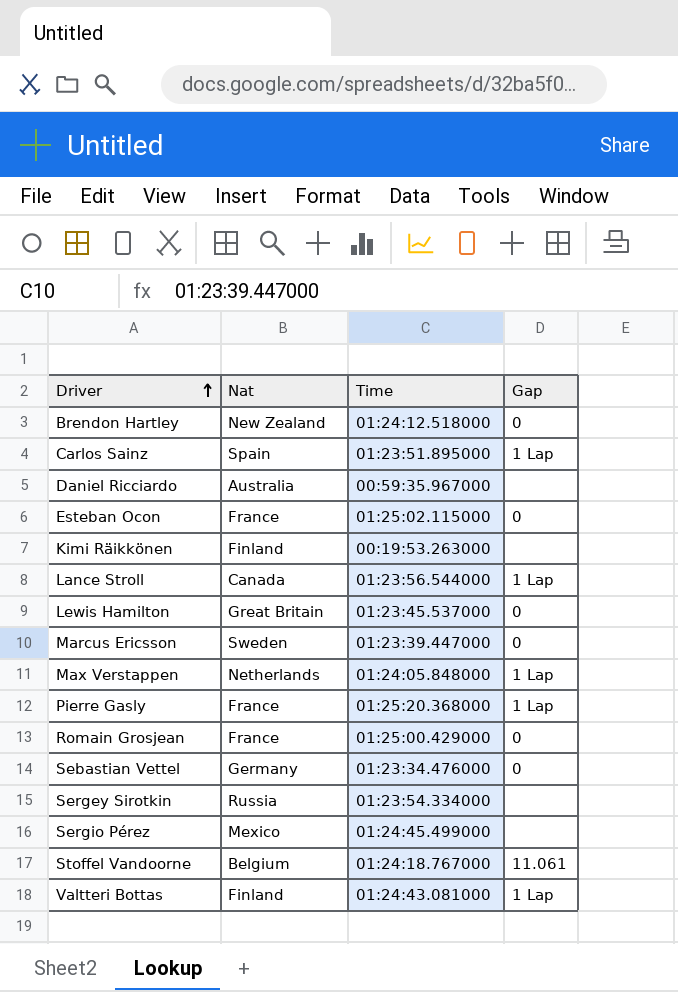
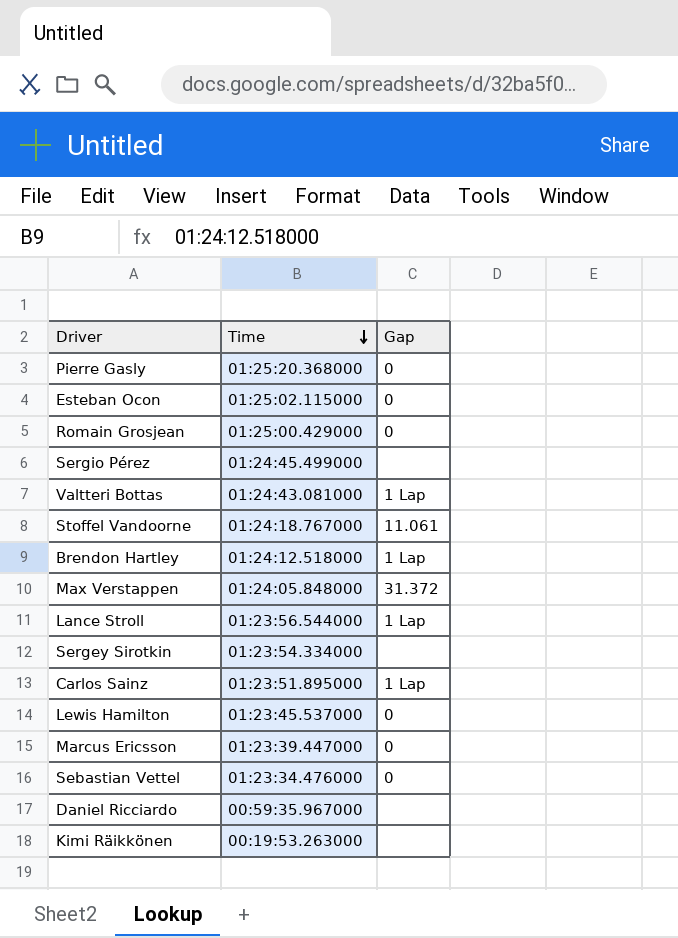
row order: Driver ascending -> Time descending
column Nat | position: 2 -> none
Pierre Gasly | Gap: 1 Lap -> 0
Brendon Hartley | Gap: 0 -> 1 Lap
Max Verstappen | Gap: 1 Lap -> 31.372

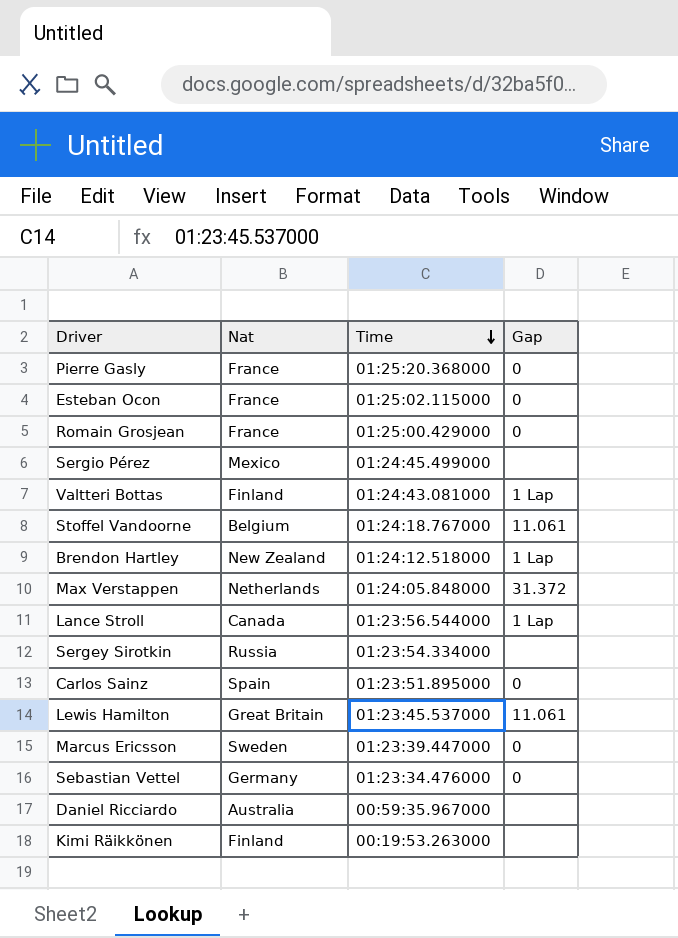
column Nat | position: none -> 2
Carlos Sainz | Gap: 1 Lap -> 0
Lewis Hamilton | Gap: 0 -> 11.061

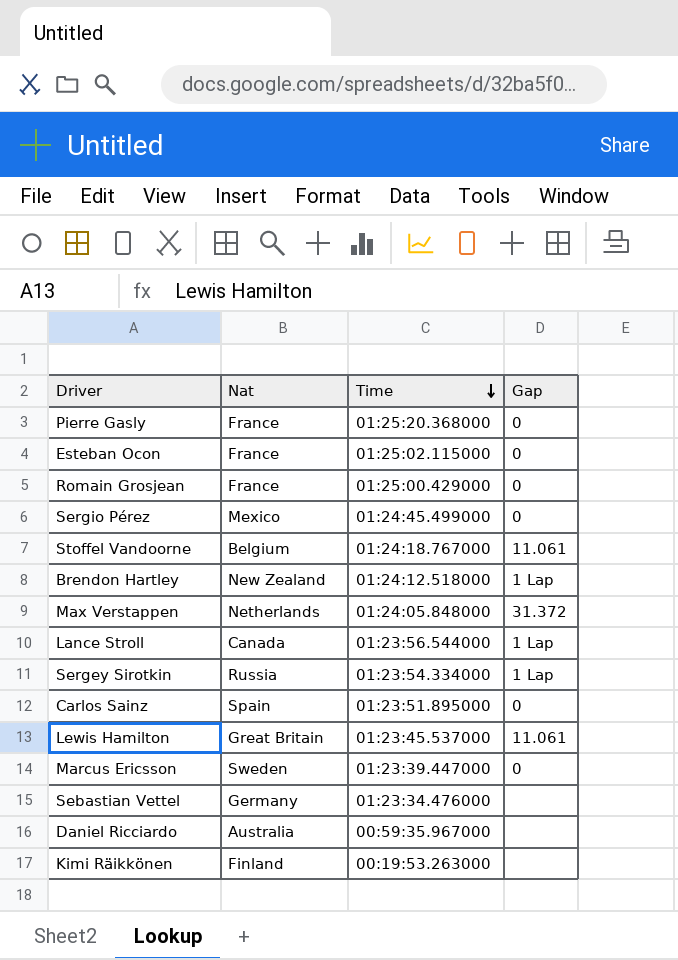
row Valtteri Bottas: Finland | 01:24:43.081000 | 1 Lap -> none
Sergio Pérez | Gap: none -> 0
Sergey Sirotkin | Gap: none -> 1 Lap
Sebastian Vettel | Gap: 0 -> none

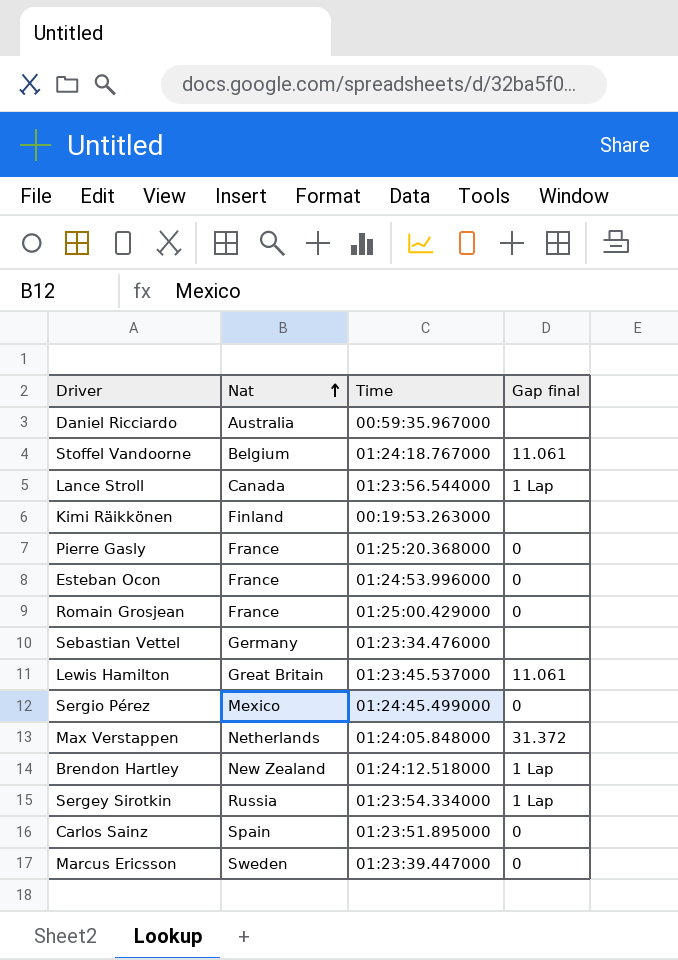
row order: Time descending -> Nat ascending
column name: Gap -> Gap final
Esteban Ocon | Time: 01:25:02.115000 -> 01:24:53.996000

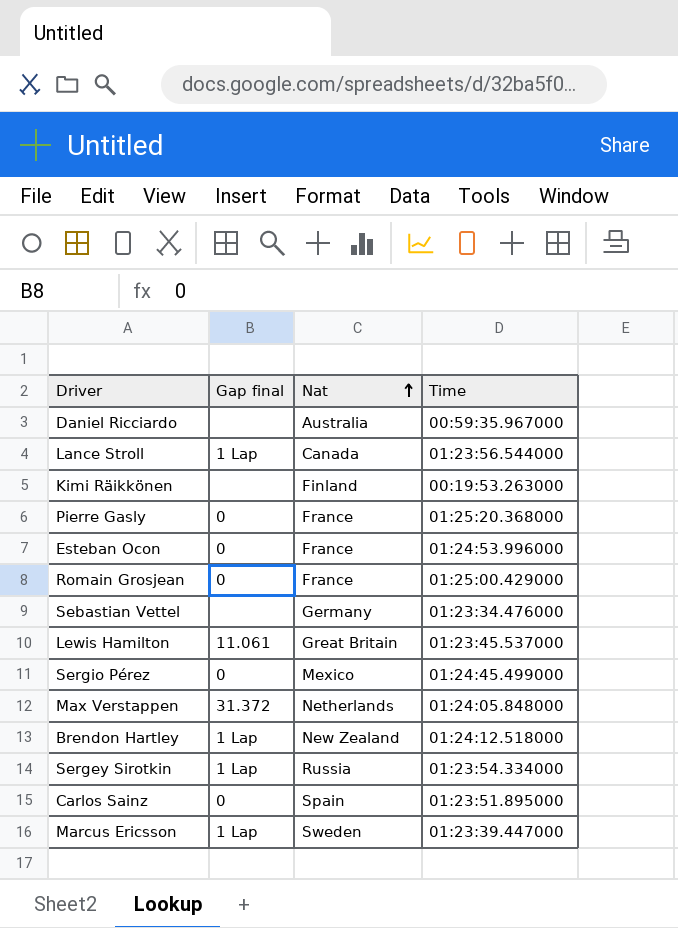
column Gap final | position: 4 -> 2
row Stoffel Vandoorne: Belgium | 01:24:18.767000 | 11.061 -> none
Marcus Ericsson | Gap final: 0 -> 1 Lap

